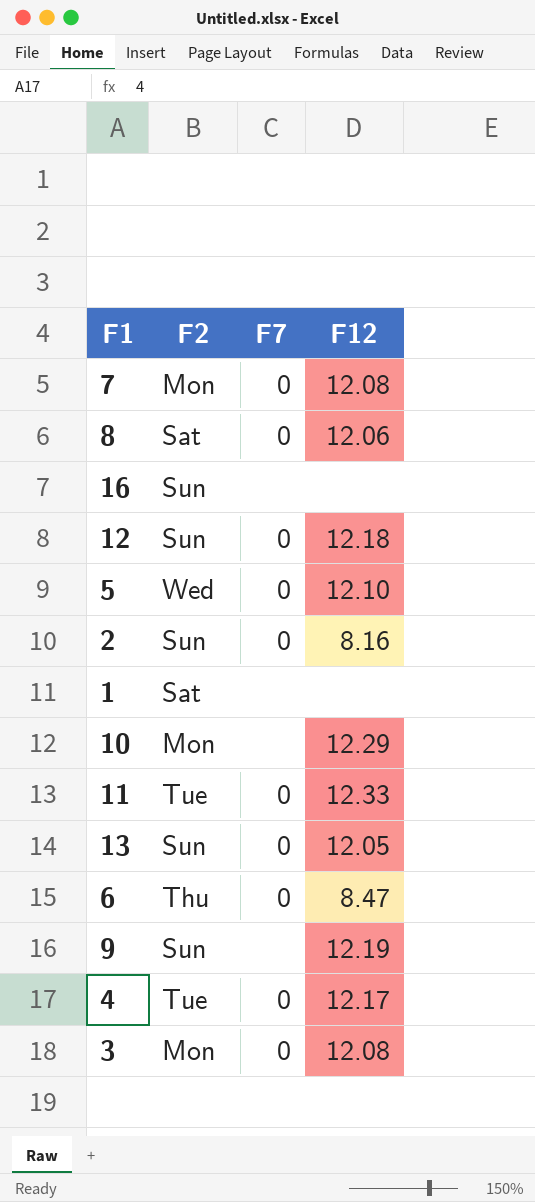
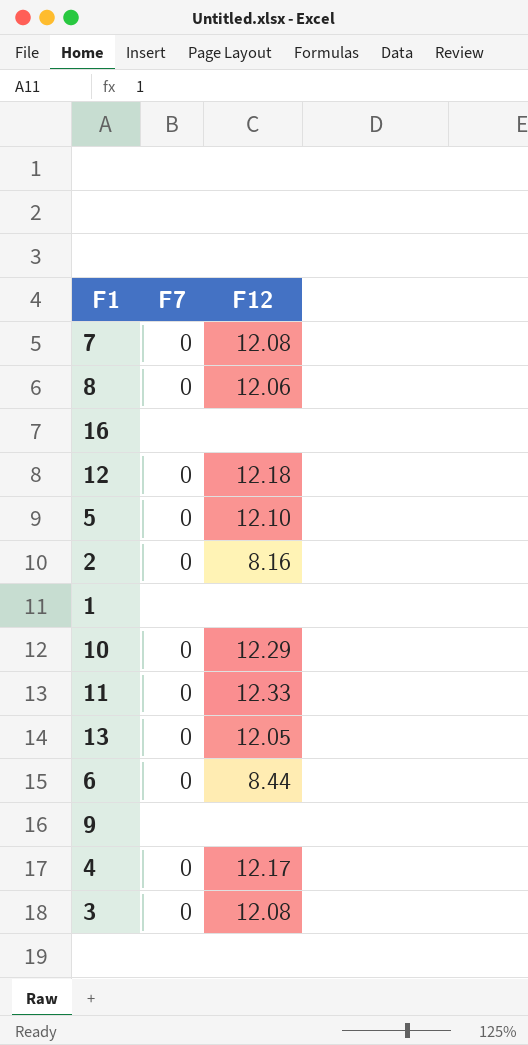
column F2 | position: 2 -> none
10 | F7: none -> 0
6 | F12: 8.47 -> 8.44
9 | F12: 12.19 -> none

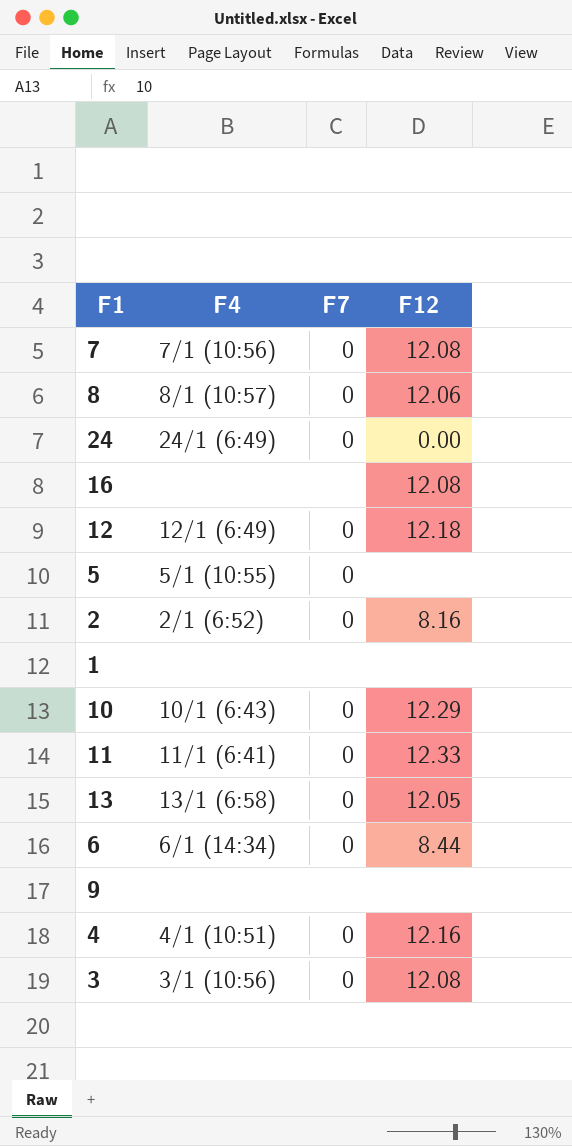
column F4 | position: none -> 2
row 24: none -> 24/1 (6:49) | 0 | 0.00
16 | F12: none -> 12.08
5 | F12: 12.10 -> none
4 | F12: 12.17 -> 12.16

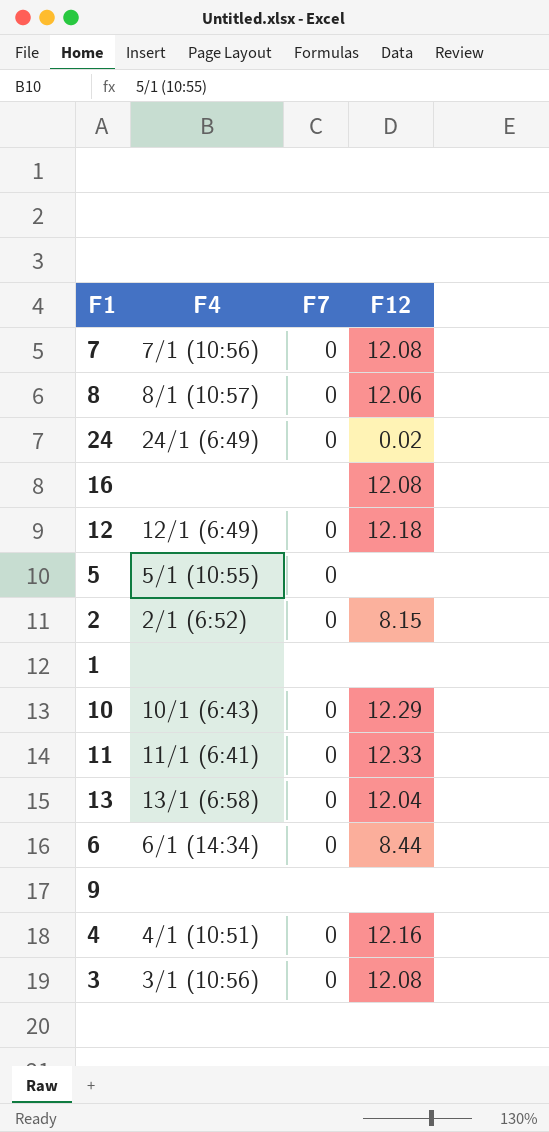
24 | F12: 0.00 -> 0.02
2 | F12: 8.16 -> 8.15
13 | F12: 12.05 -> 12.04

